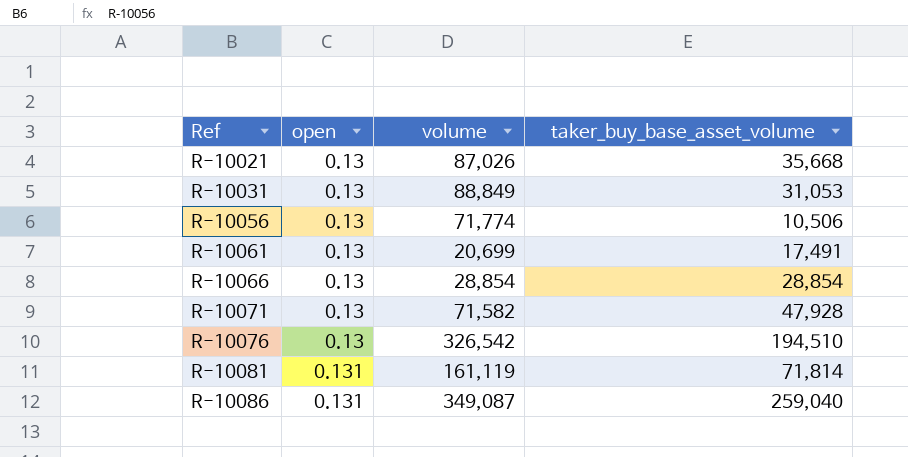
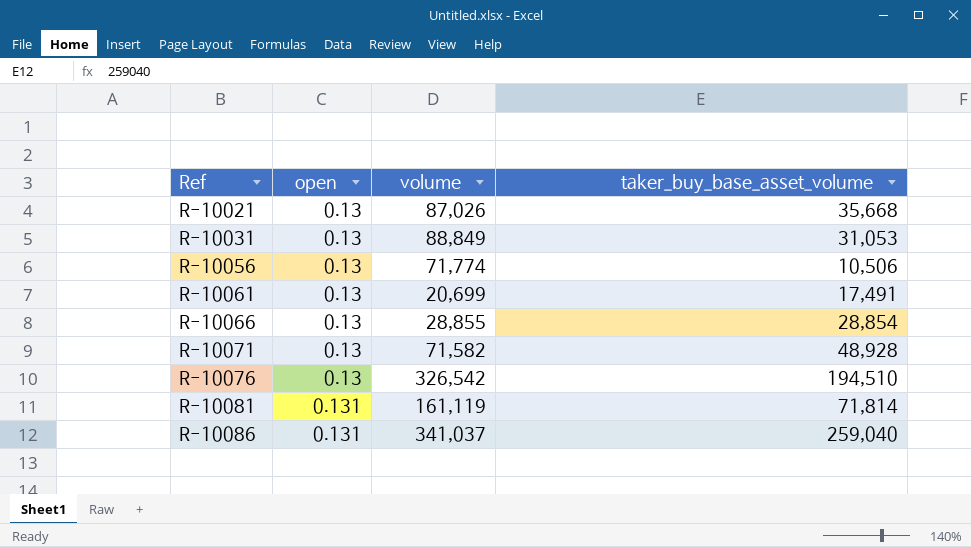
R-10066 | volume: 28,854 -> 28,855
R-10071 | taker_buy_base_asset_volume: 47,928 -> 48,928
R-10086 | volume: 349,087 -> 341,037

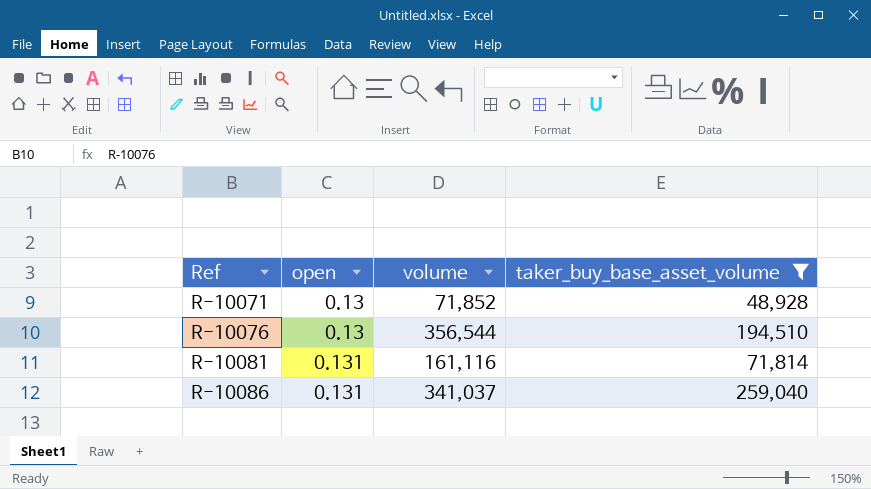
filter: none -> taker_buy_base_asset_volume >= 48,928
R-10071 | volume: 71,582 -> 71,852
R-10076 | volume: 326,542 -> 356,544
R-10081 | volume: 161,119 -> 161,116

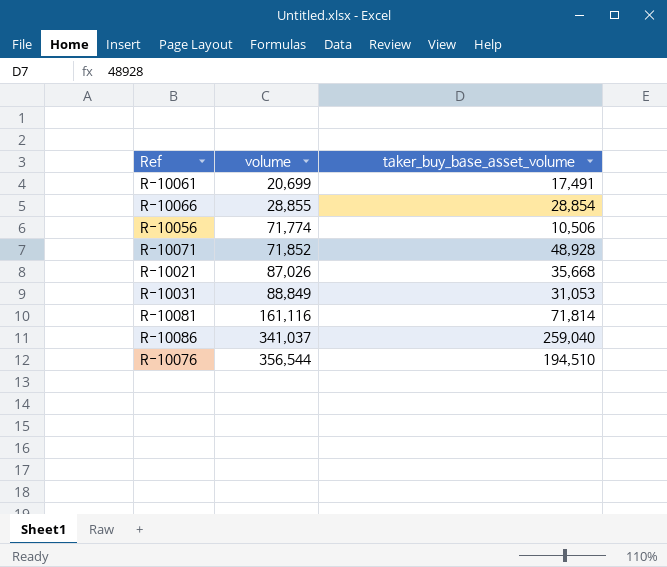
filter: taker_buy_base_asset_volume >= 48,928 -> none
row order: Ref ascending -> volume ascending
column open | position: 2 -> none

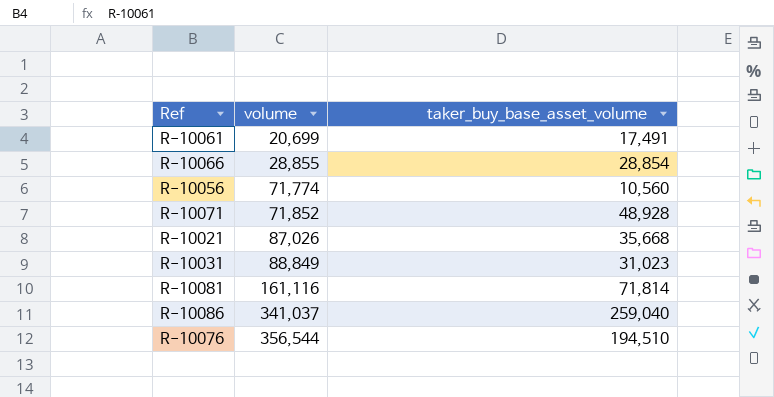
R-10056 | taker_buy_base_asset_volume: 10,506 -> 10,560
R-10031 | taker_buy_base_asset_volume: 31,053 -> 31,023

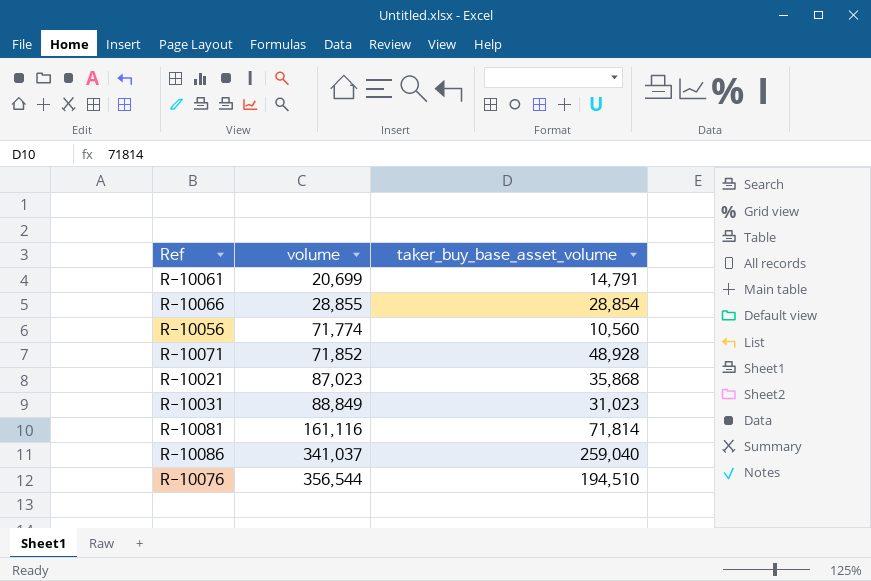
R-10061 | taker_buy_base_asset_volume: 17,491 -> 14,791
R-10021 | volume: 87,026 -> 87,023
R-10021 | taker_buy_base_asset_volume: 35,668 -> 35,868

